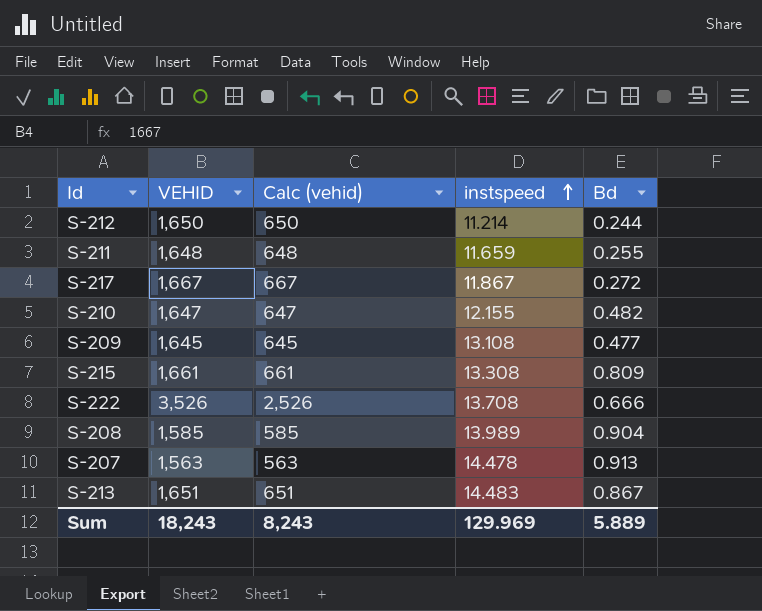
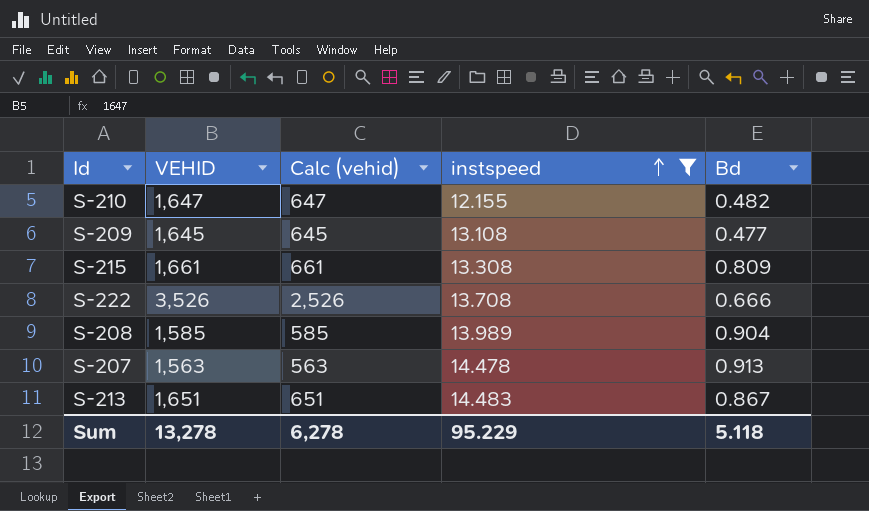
filter: none -> instspeed >= 12.155
Sum | VEHID: 18,243 -> 13,278
Sum | Calc (vehid): 8,243 -> 6,278
Sum | instspeed: 129.969 -> 95.229
Sum | Bd: 5.889 -> 5.118

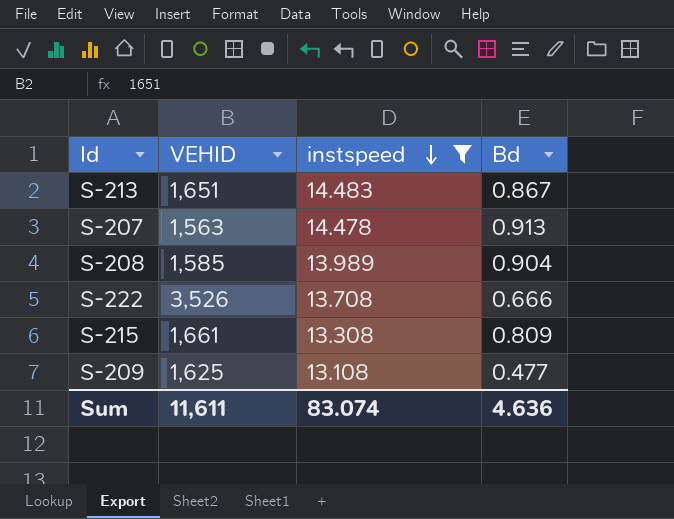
row order: instspeed ascending -> instspeed descending
column Calc (vehid) | formula: [VEHID] - 1000 -> none
row S-210: 1,647 | 647 | 12.155 | 0.482 -> none
S-209 | VEHID: 1,645 -> 1,625
Sum | VEHID: 13,278 -> 11,611
Sum | instspeed: 95.229 -> 83.074
Sum | Bd: 5.118 -> 4.636

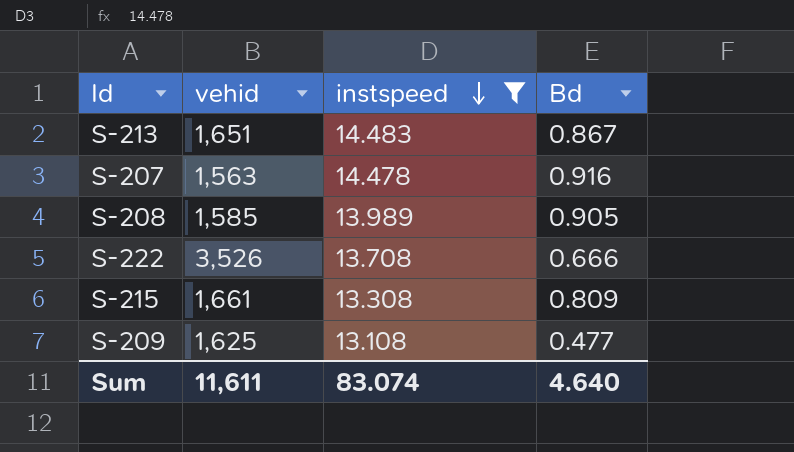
column name: VEHID -> vehid
S-207 | Bd: 0.913 -> 0.916
S-208 | Bd: 0.904 -> 0.905
Sum | Bd: 4.636 -> 4.640

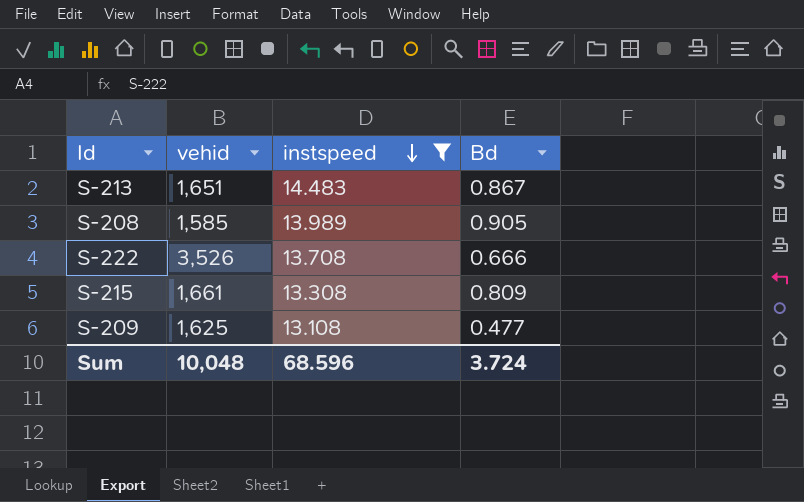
row S-207: 1,563 | 14.478 | 0.916 -> none
Sum | vehid: 11,611 -> 10,048
Sum | instspeed: 83.074 -> 68.596
Sum | Bd: 4.640 -> 3.724

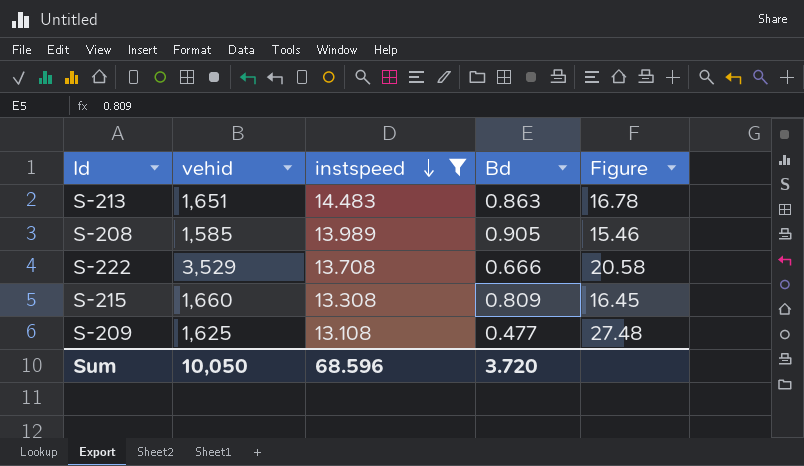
column Figure | formula: none -> [instspeed] / [Bd]
S-213 | Bd: 0.867 -> 0.863
S-222 | vehid: 3,526 -> 3,529
S-215 | vehid: 1,661 -> 1,660
Sum | vehid: 10,048 -> 10,050
Sum | Bd: 3.724 -> 3.720

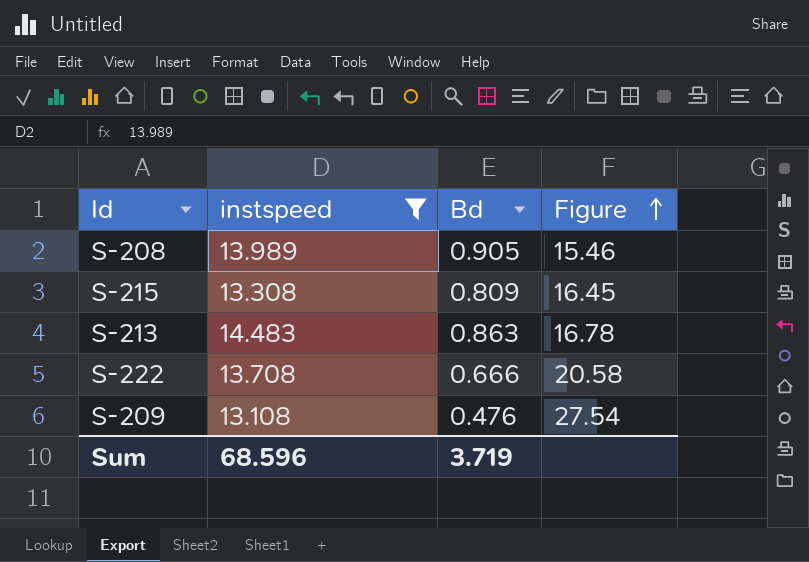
row order: instspeed descending -> Figure ascending
column vehid | position: 2 -> none
S-209 | Bd: 0.477 -> 0.476
S-209 | Figure: 27.48 -> 27.54
Sum | Bd: 3.720 -> 3.719

